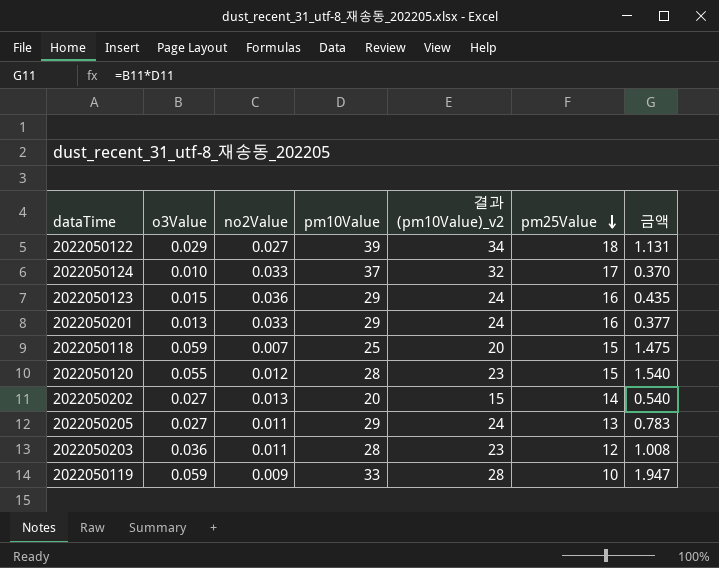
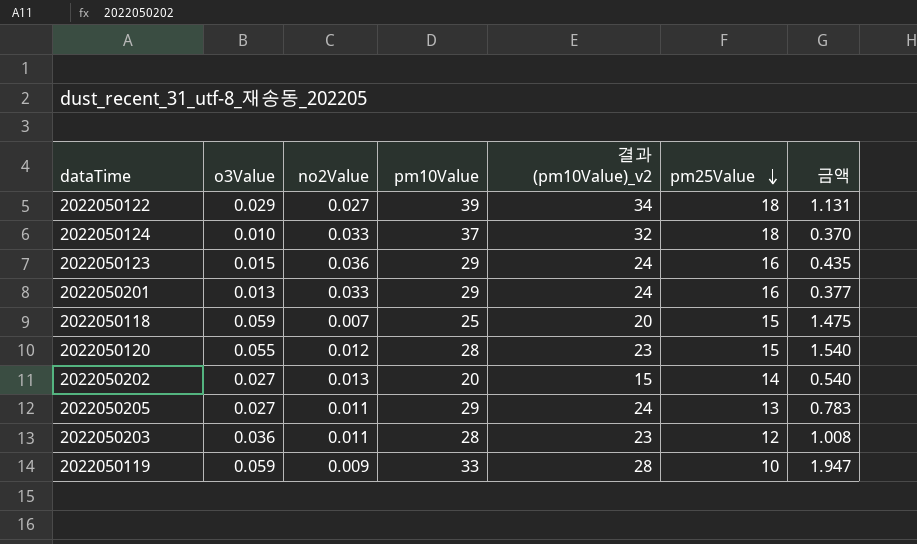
2022050124 | pm25Value: 17 -> 18

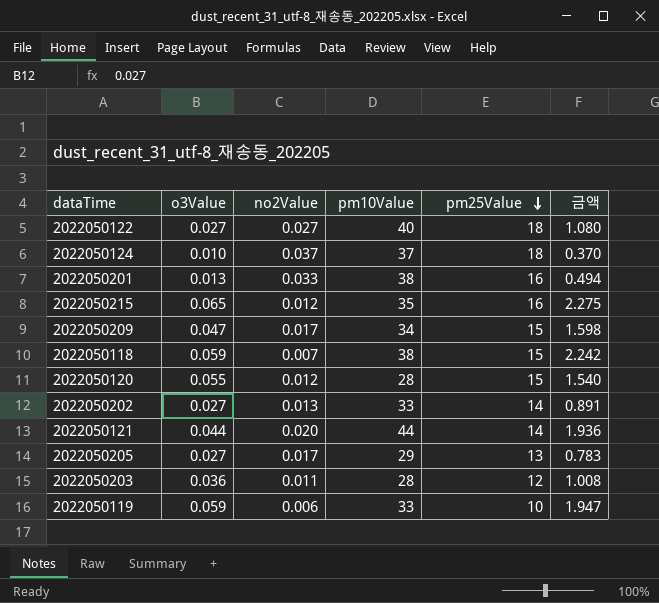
column 결과 (pm10Value)_v2 | formula: [pm10Value] - 5 -> none
row 2022050123: 0.015 | 0.036 | 29 | 24 | 16 | 0.435 -> none
2022050122 | o3Value: 0.029 -> 0.027
2022050122 | pm10Value: 39 -> 40
2022050122 | 금액: 1.131 -> 1.080
2022050124 | no2Value: 0.033 -> 0.037
2022050201 | pm10Value: 29 -> 38
2022050201 | 금액: 0.377 -> 0.494
row 2022050215: none -> 0.065 | 0.012 | 35 | 16 | 2.275
row 2022050209: none -> 0.047 | 0.017 | 34 | 15 | 1.598
2022050118 | pm10Value: 25 -> 38
2022050118 | 금액: 1.475 -> 2.242
2022050202 | pm10Value: 20 -> 33
2022050202 | 금액: 0.540 -> 0.891
row 2022050121: none -> 0.044 | 0.020 | 44 | 14 | 1.936
2022050205 | no2Value: 0.011 -> 0.017
2022050119 | no2Value: 0.009 -> 0.006

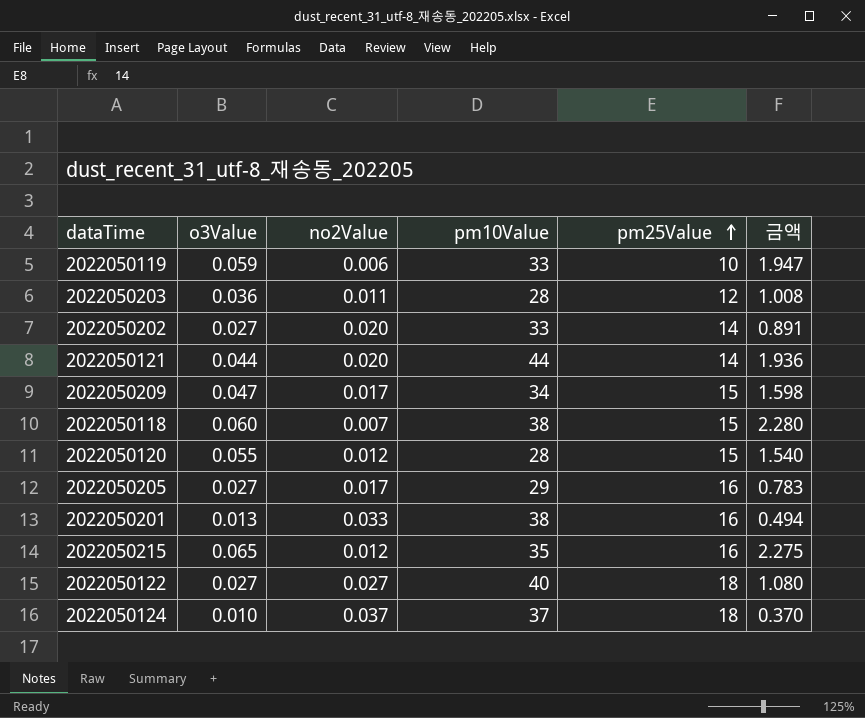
row order: pm25Value descending -> pm25Value ascending
2022050202 | no2Value: 0.013 -> 0.020
2022050118 | o3Value: 0.059 -> 0.060
2022050118 | 금액: 2.242 -> 2.280
2022050205 | pm25Value: 13 -> 16

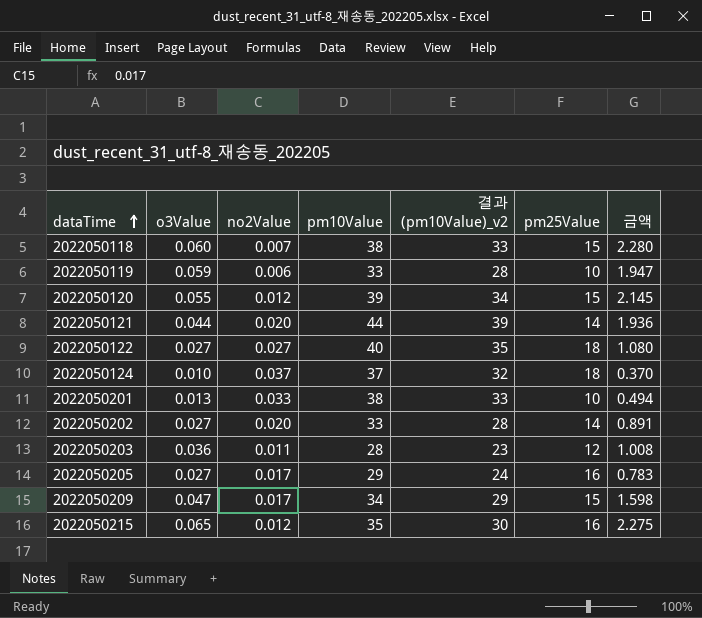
row order: pm25Value ascending -> dataTime ascending
column 결과 (pm10Value)_v2 | formula: none -> [pm10Value] - 5
2022050120 | pm10Value: 28 -> 39
2022050120 | 금액: 1.540 -> 2.145
2022050201 | pm25Value: 16 -> 10

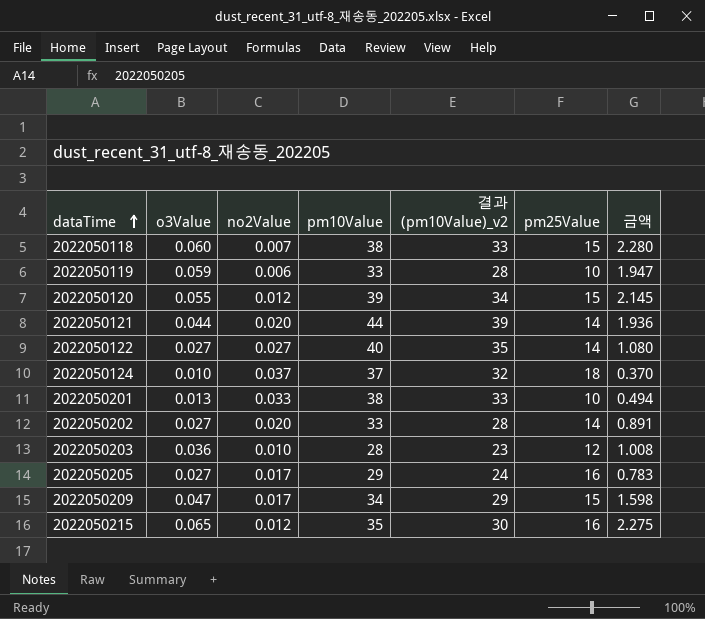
2022050122 | pm25Value: 18 -> 14
2022050203 | no2Value: 0.011 -> 0.010

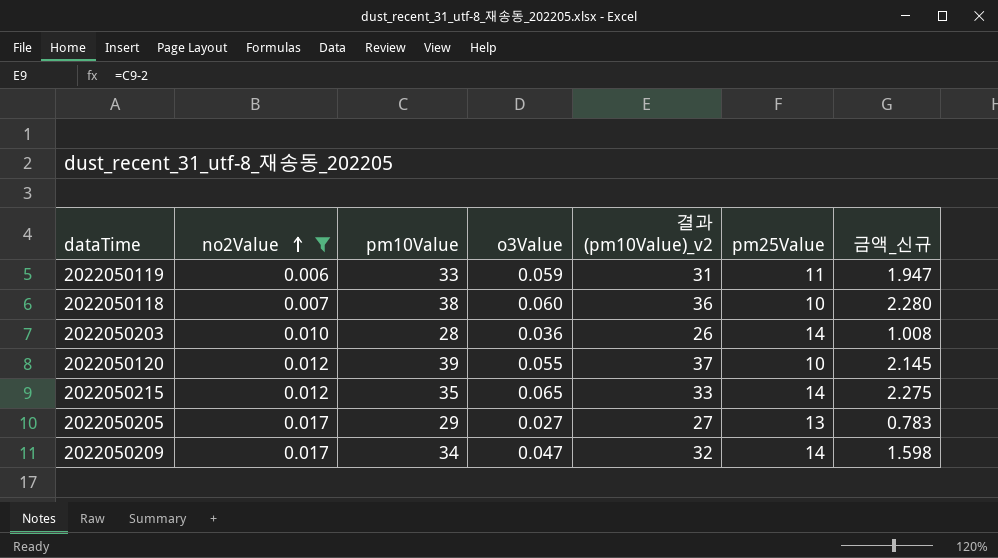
filter: none -> no2Value <= 0.017
row order: dataTime ascending -> no2Value ascending
column o3Value | position: 2 -> 4
column 결과 (pm10Value)_v2 | formula: [pm10Value] - 5 -> [pm10Value] - 2
column name: 금액 -> 금액_신규
2022050119 | pm25Value: 10 -> 11
2022050118 | pm25Value: 15 -> 10
2022050203 | pm25Value: 12 -> 14
2022050120 | pm25Value: 15 -> 10
2022050215 | pm25Value: 16 -> 14
2022050205 | pm25Value: 16 -> 13
2022050209 | pm25Value: 15 -> 14

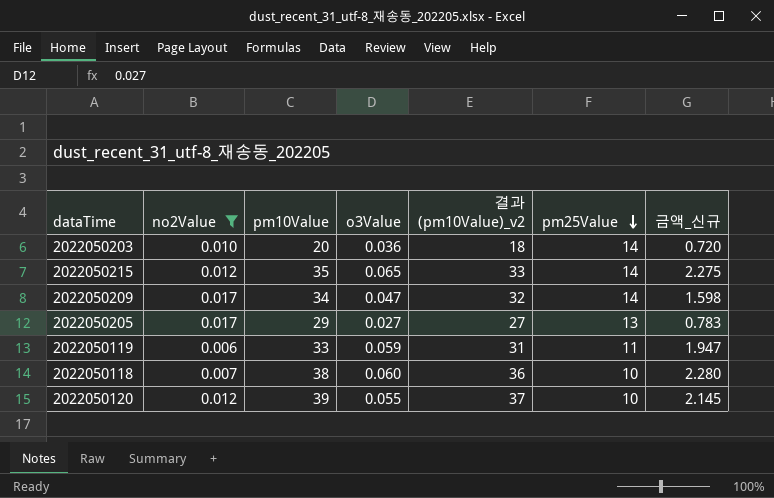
row order: no2Value ascending -> pm25Value descending
2022050203 | pm10Value: 28 -> 20
2022050203 | 결과 (pm10Value)_v2: 26 -> 18
2022050203 | 금액_신규: 1.008 -> 0.720

